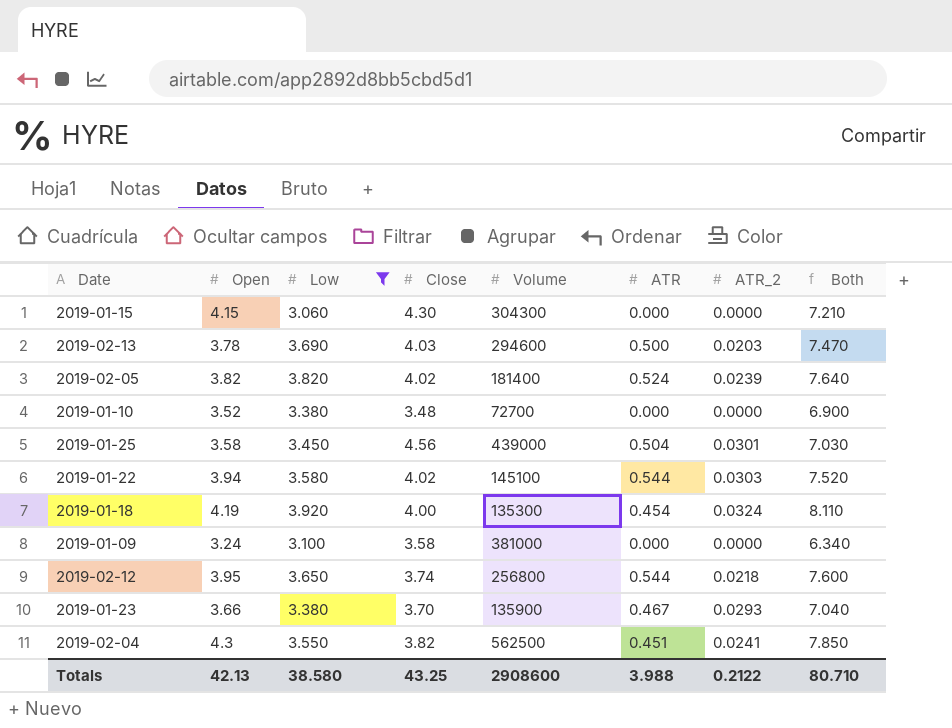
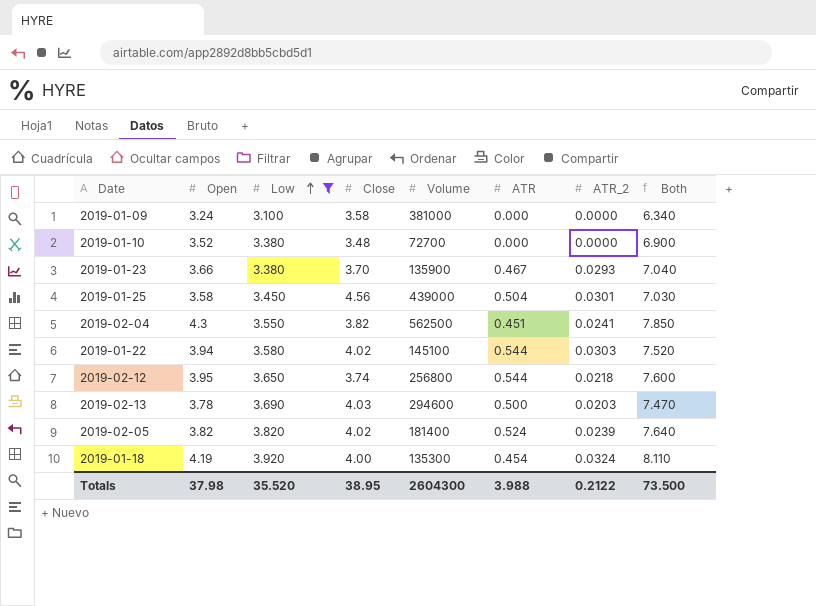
row order: none -> Low ascending
row 2019-01-15: 4.15 | 3.060 | 4.30 | 304300 | 0.000 | 0.0000 | 7.210 -> none
Totals | Open: 42.13 -> 37.98
Totals | Low: 38.580 -> 35.520
Totals | Close: 43.25 -> 38.95
Totals | Volume: 2908600 -> 2604300
Totals | Both: 80.710 -> 73.500

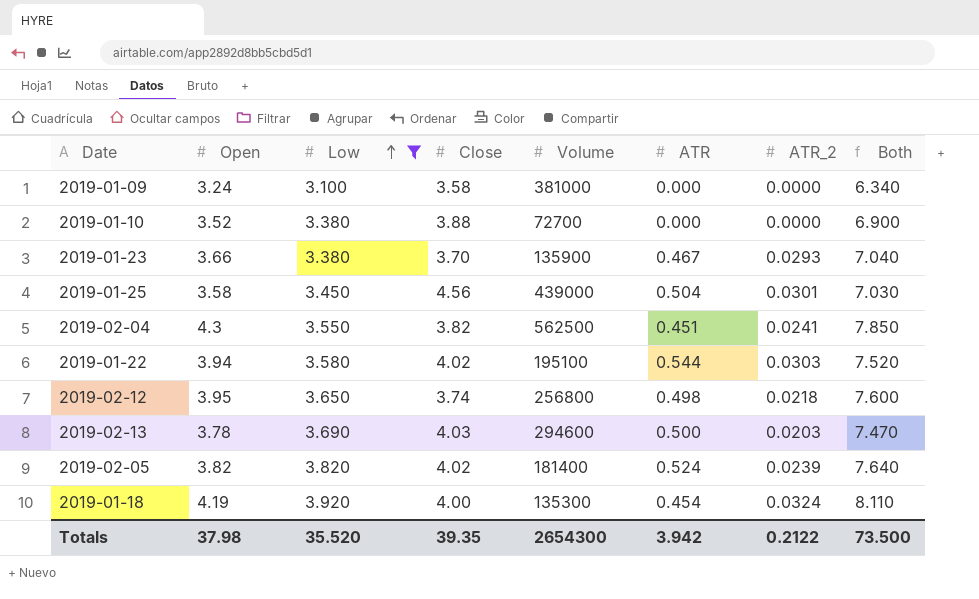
2019-01-10 | Close: 3.48 -> 3.88
2019-01-22 | Volume: 145100 -> 195100
2019-02-12 | ATR: 0.544 -> 0.498
Totals | Close: 38.95 -> 39.35
Totals | Volume: 2604300 -> 2654300
Totals | ATR: 3.988 -> 3.942

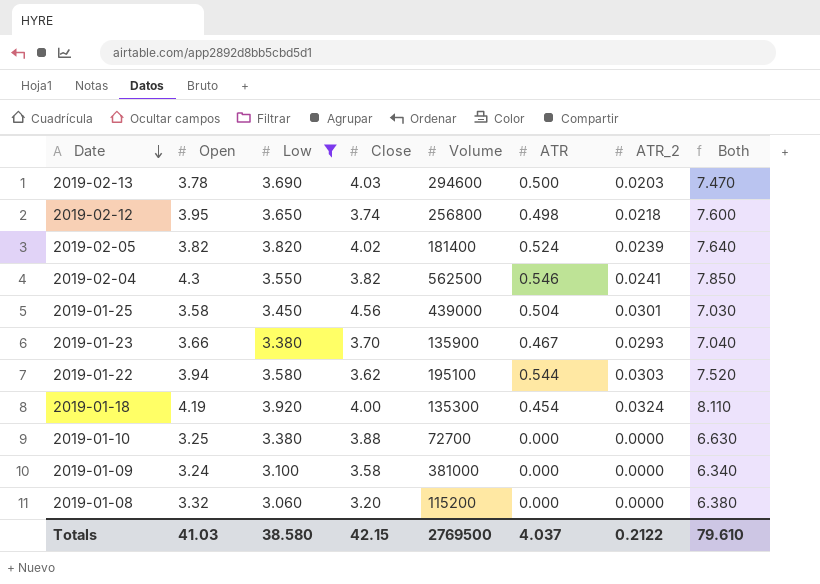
row order: Low ascending -> Date descending
2019-02-04 | ATR: 0.451 -> 0.546
2019-01-22 | Close: 4.02 -> 3.62
2019-01-10 | Open: 3.52 -> 3.25
2019-01-10 | Both: 6.900 -> 6.630
row 2019-01-08: none -> 3.32 | 3.060 | 3.20 | 115200 | 0.000 | 0.0000 | 6.380
Totals | Open: 37.98 -> 41.03
Totals | Low: 35.520 -> 38.580
Totals | Close: 39.35 -> 42.15
Totals | Volume: 2654300 -> 2769500
Totals | ATR: 3.942 -> 4.037
Totals | Both: 73.500 -> 79.610

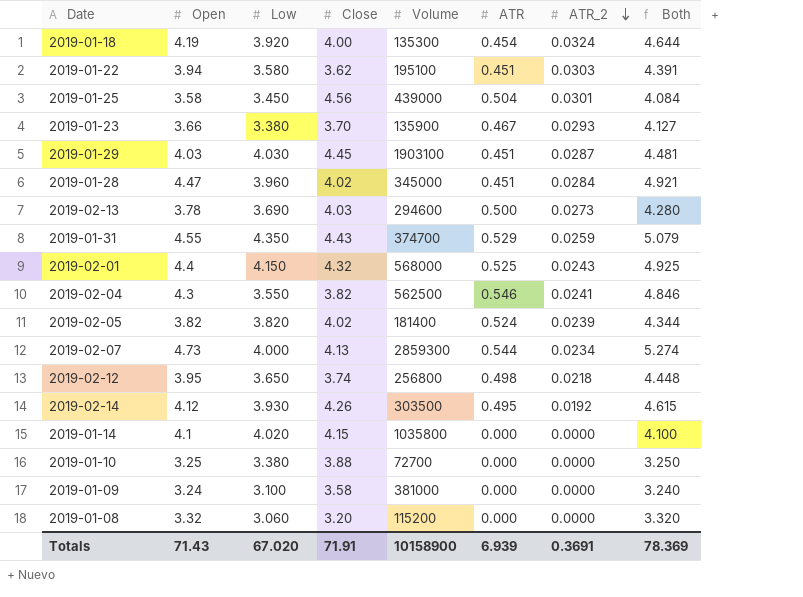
filter: Low <= 3.920 -> none
row order: Date descending -> ATR_2 descending
column Both | formula: [Open] + [Low] -> [Open] + [ATR]
2019-01-22 | ATR: 0.544 -> 0.451
2019-02-13 | ATR_2: 0.0203 -> 0.0273
Totals | Open: 41.03 -> 71.43
Totals | Low: 38.580 -> 67.020
Totals | Close: 42.15 -> 71.91
Totals | Volume: 2769500 -> 10158900
Totals | ATR: 4.037 -> 6.939
Totals | ATR_2: 0.2122 -> 0.3691
Totals | Both: 79.610 -> 78.369

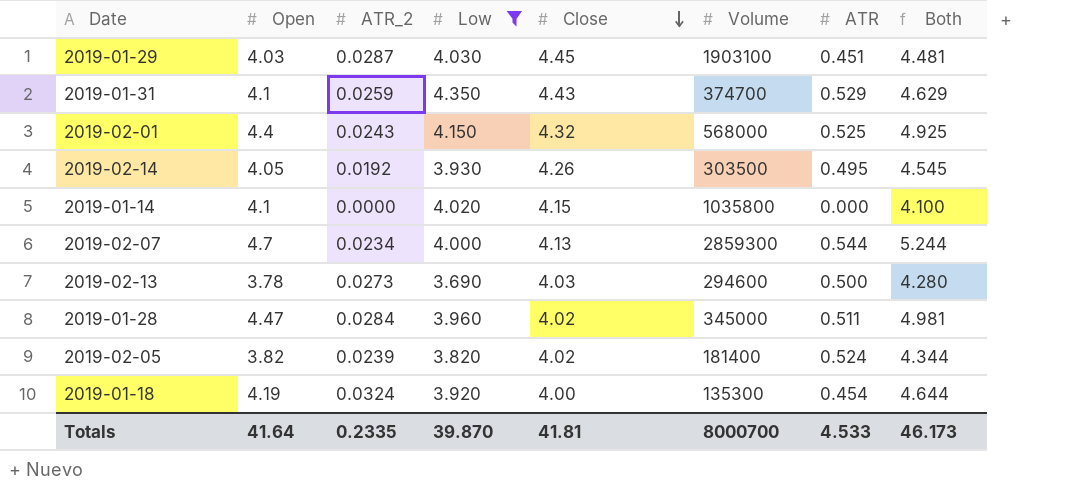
filter: none -> Low >= 3.690
row order: ATR_2 descending -> Close descending
column ATR_2 | position: 7 -> 3
2019-01-31 | Open: 4.55 -> 4.1
2019-01-31 | Both: 5.079 -> 4.629
2019-02-14 | Open: 4.12 -> 4.05
2019-02-14 | Both: 4.615 -> 4.545
2019-02-07 | Open: 4.73 -> 4.7
2019-02-07 | Both: 5.274 -> 5.244
2019-01-28 | ATR: 0.451 -> 0.511
2019-01-28 | Both: 4.921 -> 4.981
Totals | Open: 71.43 -> 41.64
Totals | ATR_2: 0.3691 -> 0.2335
Totals | Low: 67.020 -> 39.870
Totals | Close: 71.91 -> 41.81
Totals | Volume: 10158900 -> 8000700
Totals | ATR: 6.939 -> 4.533
Totals | Both: 78.369 -> 46.173

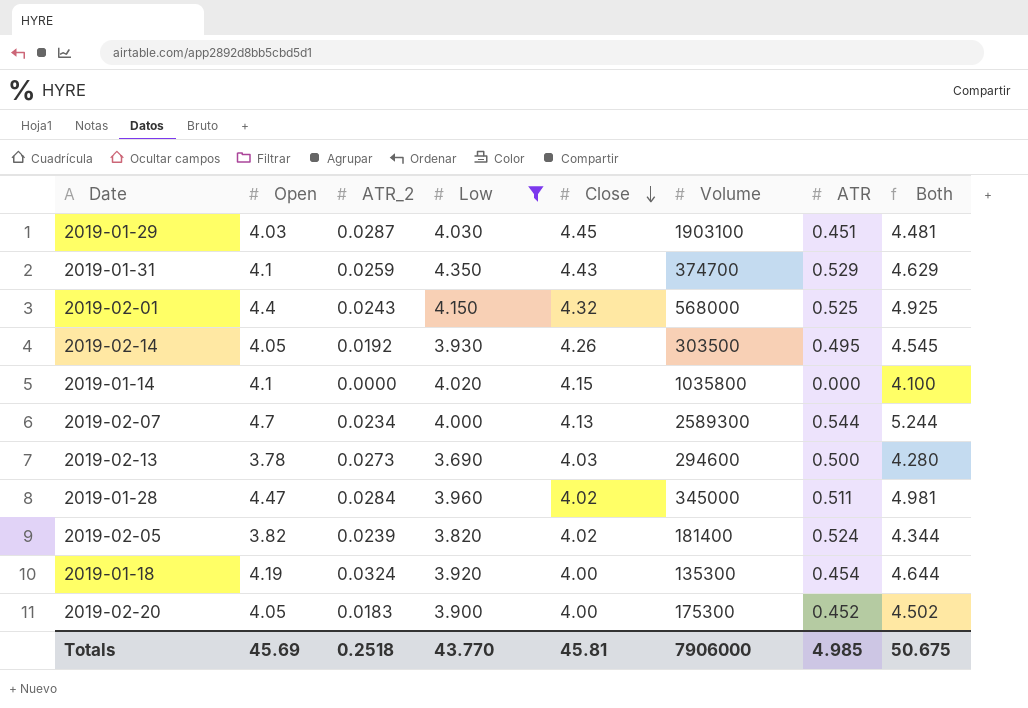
2019-02-07 | Volume: 2859300 -> 2589300
row 2019-02-20: none -> 4.05 | 0.0183 | 3.900 | 4.00 | 175300 | 0.452 | 4.502
Totals | Open: 41.64 -> 45.69
Totals | ATR_2: 0.2335 -> 0.2518
Totals | Low: 39.870 -> 43.770
Totals | Close: 41.81 -> 45.81
Totals | Volume: 8000700 -> 7906000
Totals | ATR: 4.533 -> 4.985
Totals | Both: 46.173 -> 50.675

